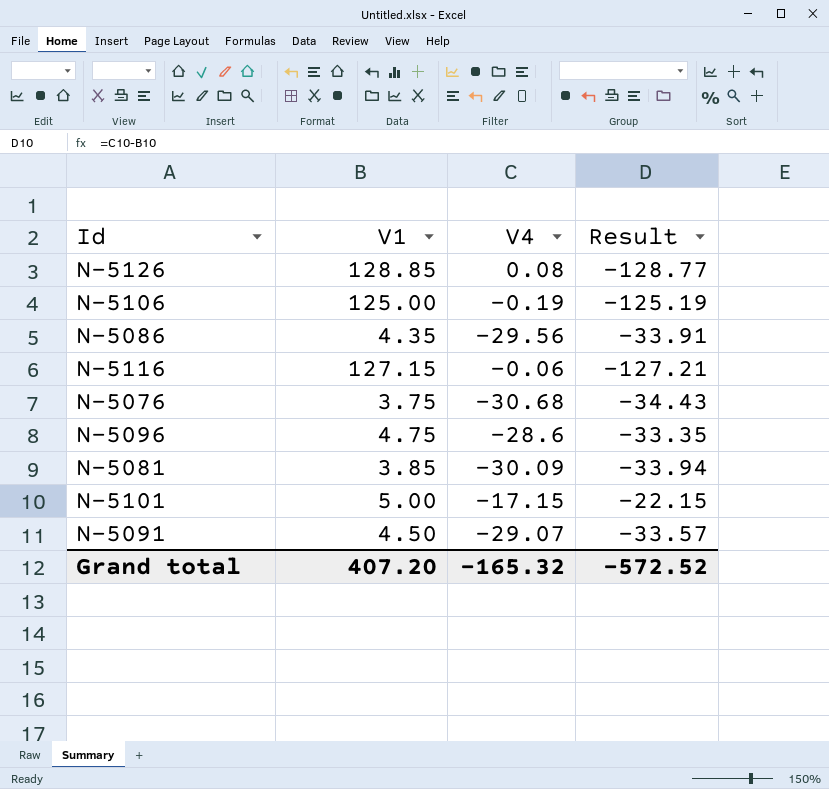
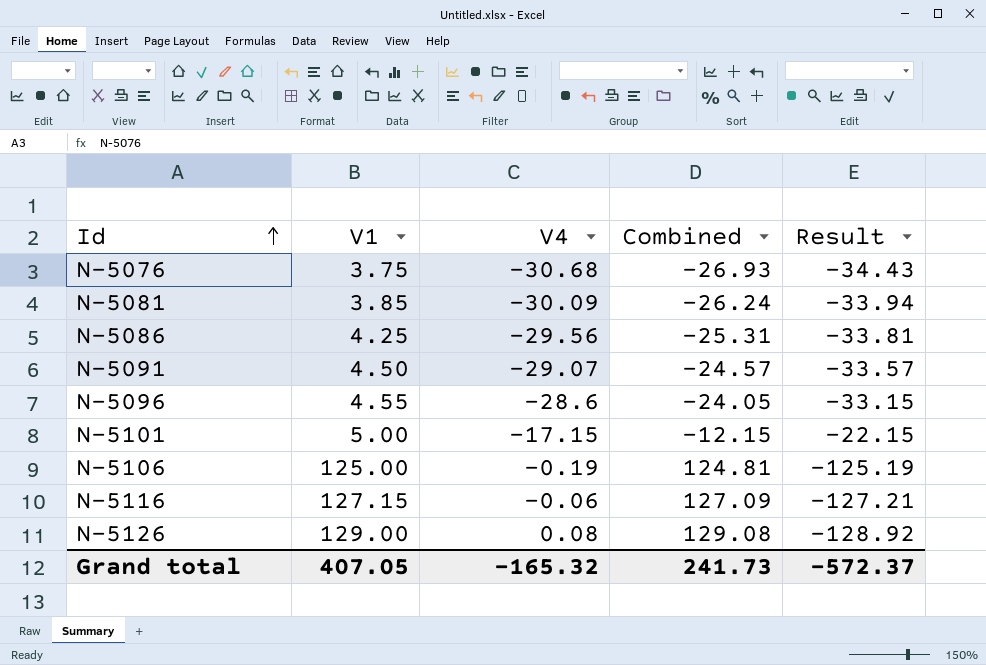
row order: none -> Id ascending
column Combined | formula: none -> [V1] + [V4]
N-5086 | V1: 4.35 -> 4.25
N-5086 | Result: -33.91 -> -33.81
N-5096 | V1: 4.75 -> 4.55
N-5096 | Result: -33.35 -> -33.15
N-5126 | V1: 128.85 -> 129.00
N-5126 | Result: -128.77 -> -128.92
Grand total | V1: 407.20 -> 407.05
Grand total | Result: -572.52 -> -572.37

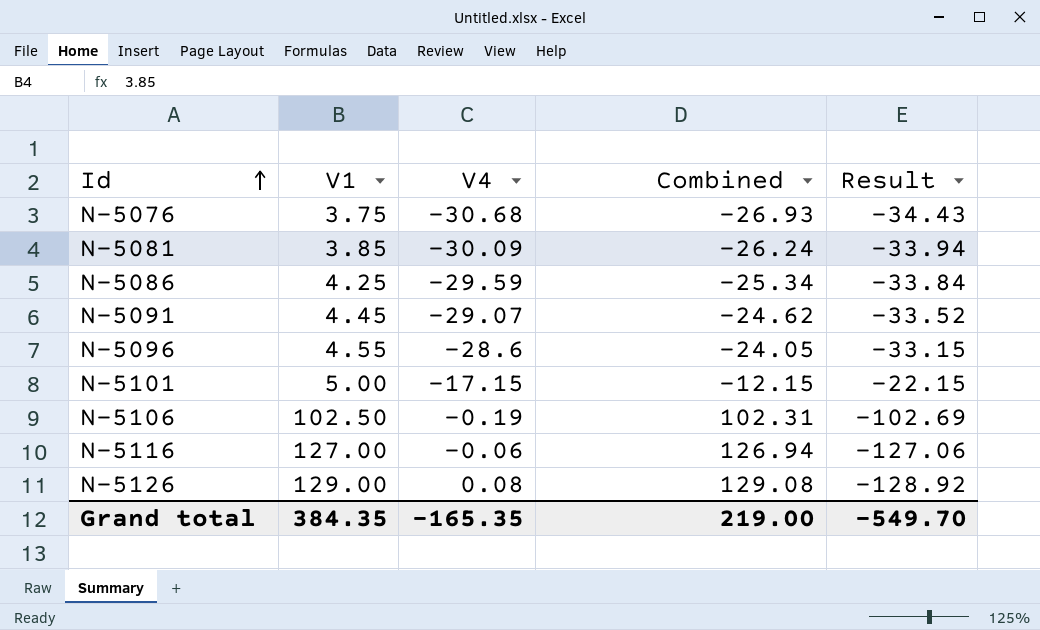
N-5086 | V4: -29.56 -> -29.59
N-5086 | Combined: -25.31 -> -25.34
N-5086 | Result: -33.81 -> -33.84
N-5091 | V1: 4.50 -> 4.45
N-5091 | Combined: -24.57 -> -24.62
N-5091 | Result: -33.57 -> -33.52
N-5106 | V1: 125.00 -> 102.50
N-5106 | Combined: 124.81 -> 102.31
N-5106 | Result: -125.19 -> -102.69
N-5116 | V1: 127.15 -> 127.00
N-5116 | Combined: 127.09 -> 126.94
N-5116 | Result: -127.21 -> -127.06
Grand total | V1: 407.05 -> 384.35
Grand total | V4: -165.32 -> -165.35
Grand total | Combined: 241.73 -> 219.00
Grand total | Result: -572.37 -> -549.70

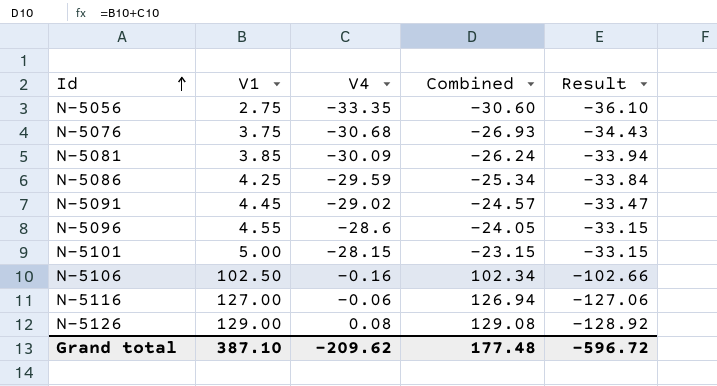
row N-5056: none -> 2.75 | -33.35 | -30.60 | -36.10
N-5091 | V4: -29.07 -> -29.02
N-5091 | Combined: -24.62 -> -24.57
N-5091 | Result: -33.52 -> -33.47
N-5101 | V4: -17.15 -> -28.15
N-5101 | Combined: -12.15 -> -23.15
N-5101 | Result: -22.15 -> -33.15
N-5106 | V4: -0.19 -> -0.16
N-5106 | Combined: 102.31 -> 102.34
N-5106 | Result: -102.69 -> -102.66
Grand total | V1: 384.35 -> 387.10
Grand total | V4: -165.35 -> -209.62
Grand total | Combined: 219.00 -> 177.48
Grand total | Result: -549.70 -> -596.72

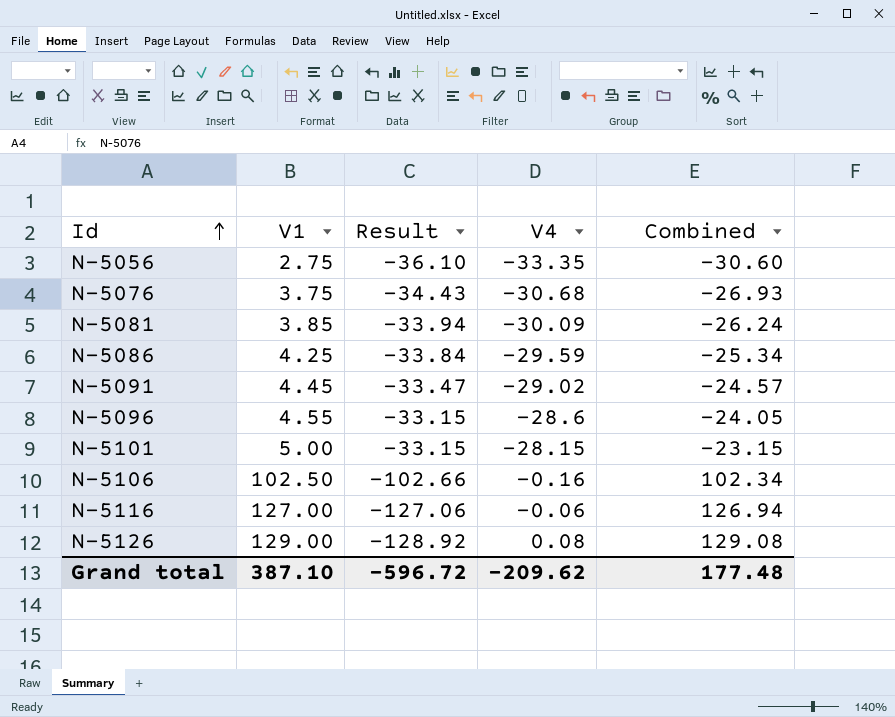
column Result | position: 5 -> 3

